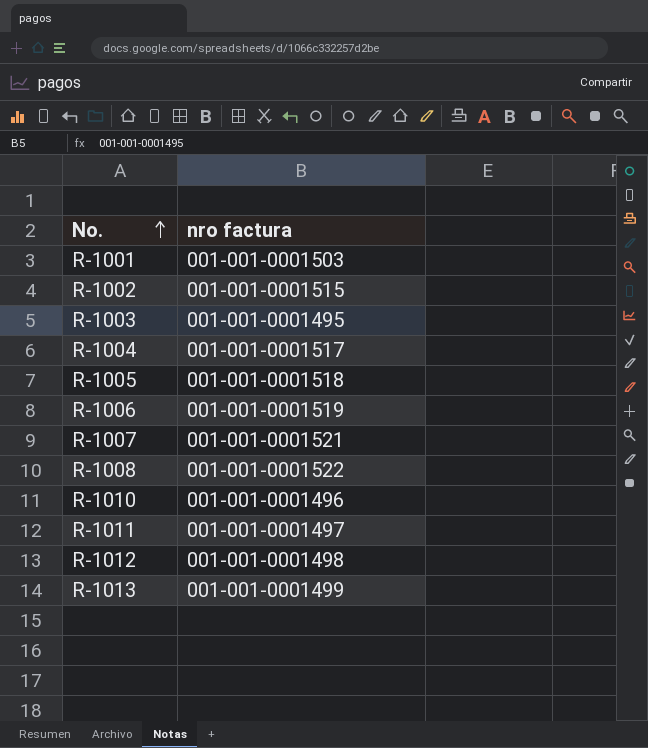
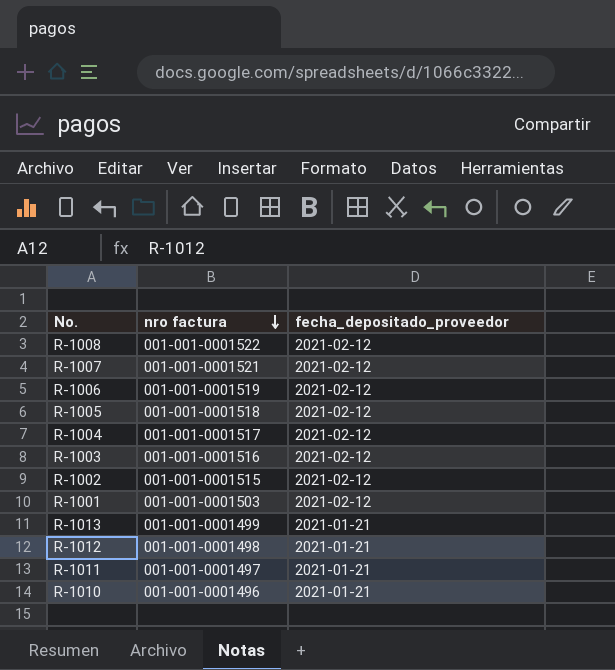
row order: No. ascending -> nro factura descending
column fecha_depositado_proveedor | position: none -> 3
R-1003 | nro factura: 001-001-0001495 -> 001-001-0001516

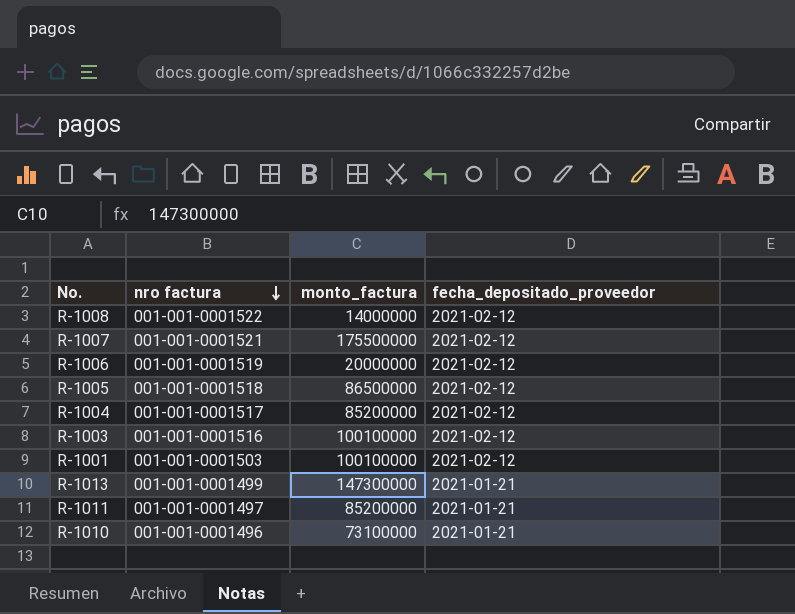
column monto_factura | position: none -> 3
row R-1002: 001-001-0001515 | 2021-02-12 -> none
row R-1012: 001-001-0001498 | 2021-01-21 -> none

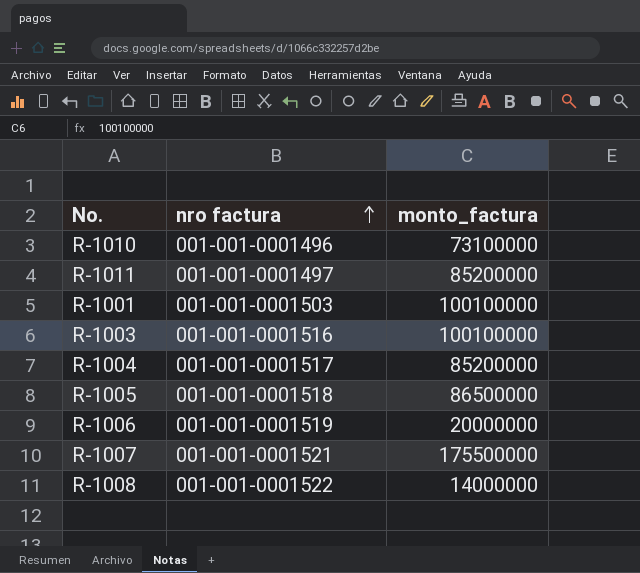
row order: nro factura descending -> nro factura ascending
column fecha_depositado_proveedor | position: 4 -> none
row R-1013: 001-001-0001499 | 147300000 | 2021-01-21 -> none

